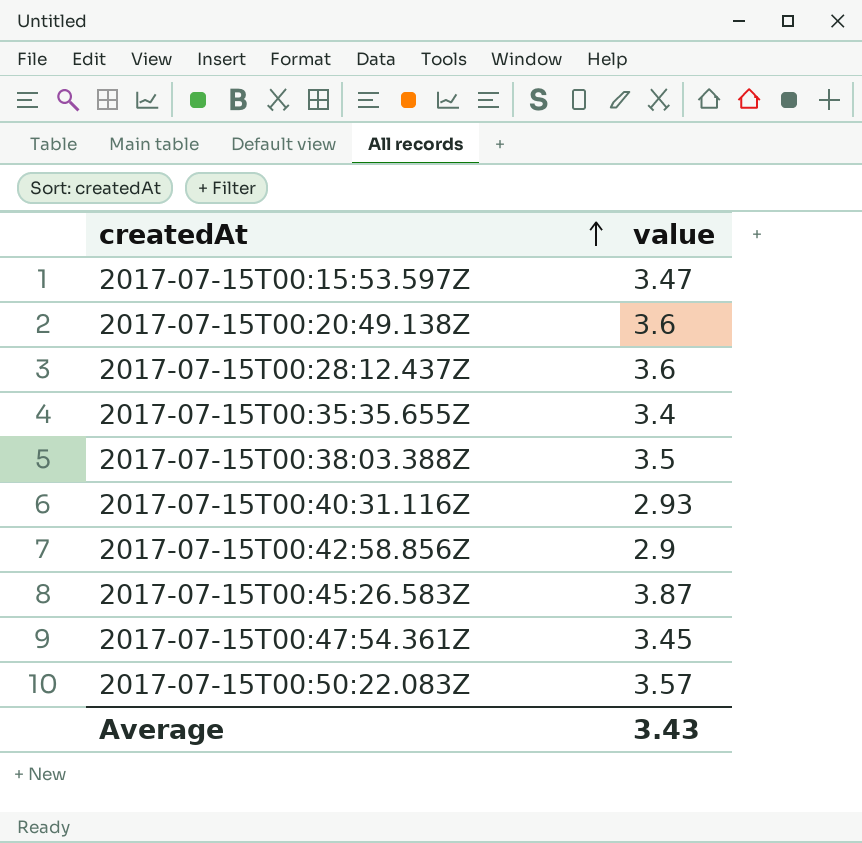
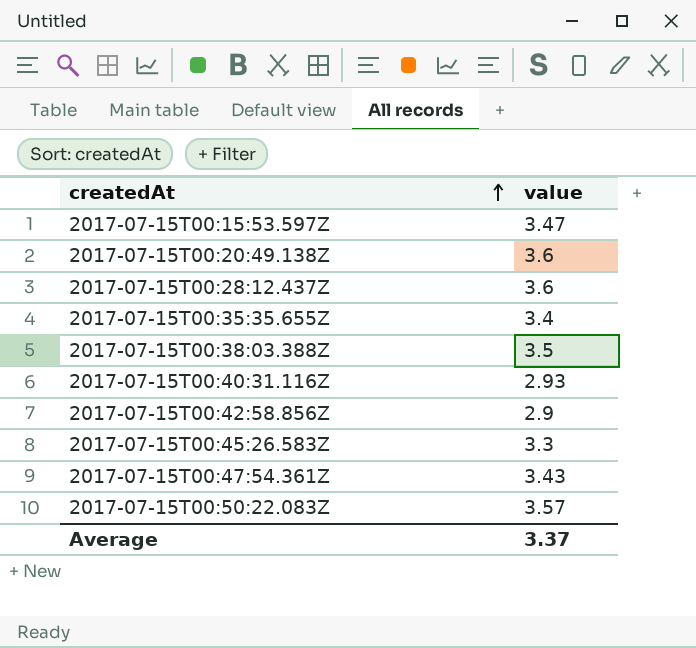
2017-07-15T00:45:26.583Z | value: 3.87 -> 3.3
2017-07-15T00:47:54.361Z | value: 3.45 -> 3.43
Average | value: 3.43 -> 3.37

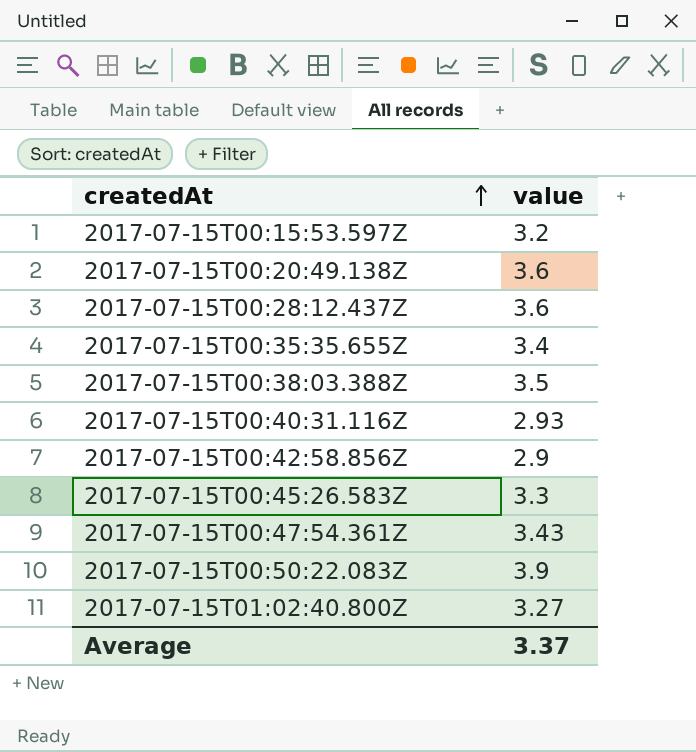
2017-07-15T00:15:53.597Z | value: 3.47 -> 3.2
2017-07-15T00:50:22.083Z | value: 3.57 -> 3.9
row 2017-07-15T01:02:40.800Z: none -> 3.27

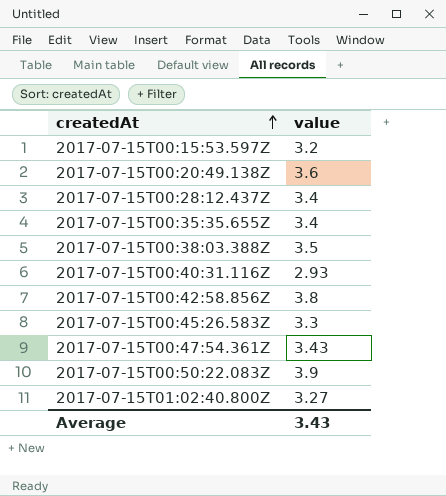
2017-07-15T00:28:12.437Z | value: 3.6 -> 3.4
2017-07-15T00:42:58.856Z | value: 2.9 -> 3.8
Average | value: 3.37 -> 3.43

